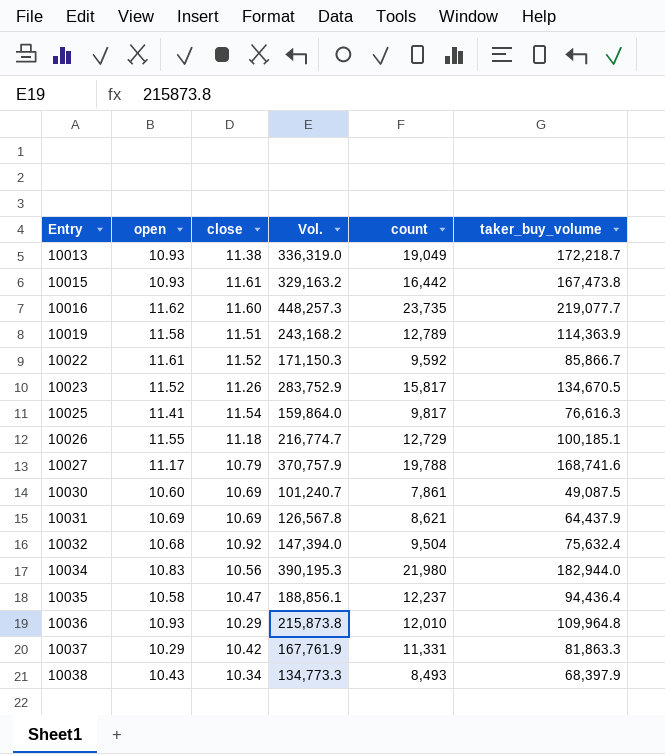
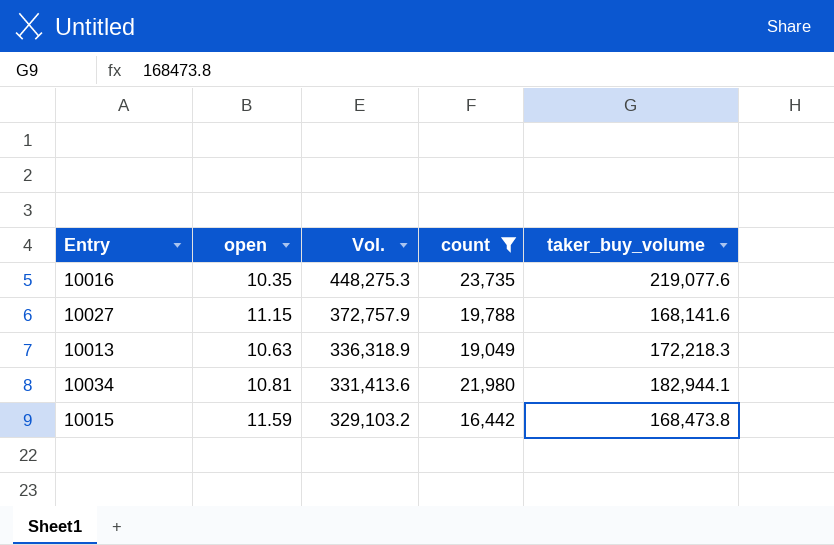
filter: none -> count >= 16,442
row order: Entry ascending -> Vol. descending
column close | position: 3 -> none
10016 | open: 11.62 -> 10.35
10016 | Vol.: 448,257.3 -> 448,275.3
10016 | taker_buy_volume: 219,077.7 -> 219,077.6
10027 | open: 11.17 -> 11.15
10027 | Vol.: 370,757.9 -> 372,757.9
10027 | taker_buy_volume: 168,741.6 -> 168,141.6
10013 | open: 10.93 -> 10.63
10013 | Vol.: 336,319.0 -> 336,318.9
10013 | taker_buy_volume: 172,218.7 -> 172,218.3
10034 | open: 10.83 -> 10.81
10034 | Vol.: 390,195.3 -> 331,413.6
10034 | taker_buy_volume: 182,944.0 -> 182,944.1
10015 | open: 10.93 -> 11.59
10015 | Vol.: 329,163.2 -> 329,103.2
10015 | taker_buy_volume: 167,473.8 -> 168,473.8

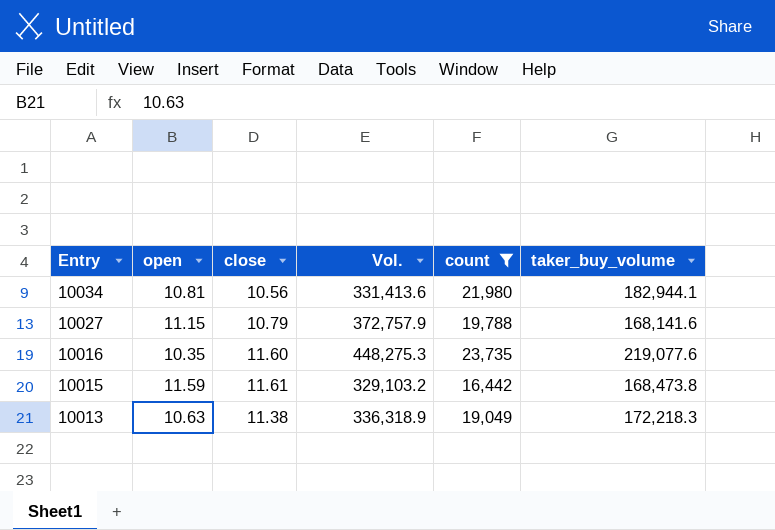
row order: Vol. descending -> Entry descending
column close | position: none -> 3

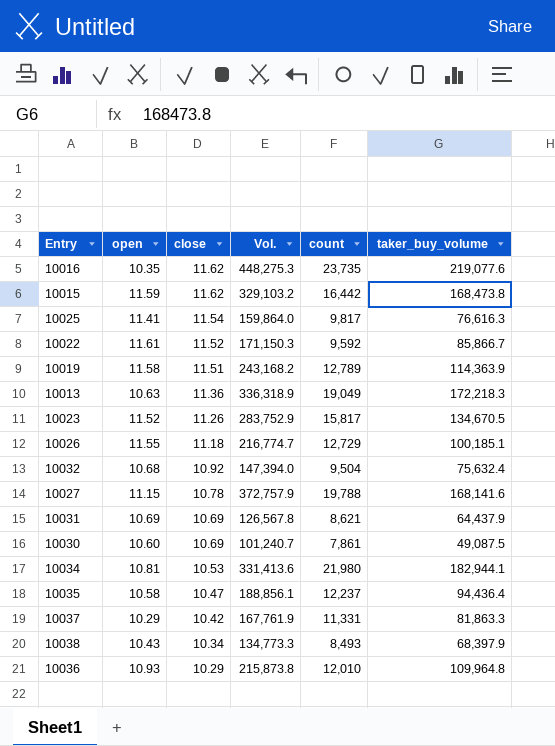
filter: count >= 16,442 -> none
row order: Entry descending -> close descending
10016 | close: 11.60 -> 11.62
10015 | close: 11.61 -> 11.62
10013 | close: 11.38 -> 11.36
10027 | close: 10.79 -> 10.78
10034 | close: 10.56 -> 10.53

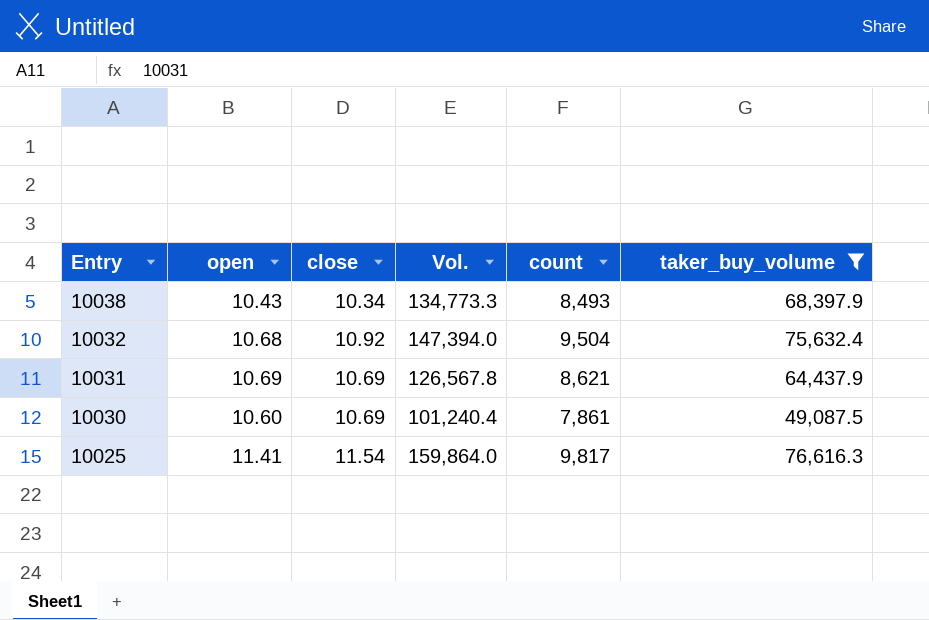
filter: none -> taker_buy_volume <= 76,616.3
row order: close descending -> Entry descending
10030 | Vol.: 101,240.7 -> 101,240.4

